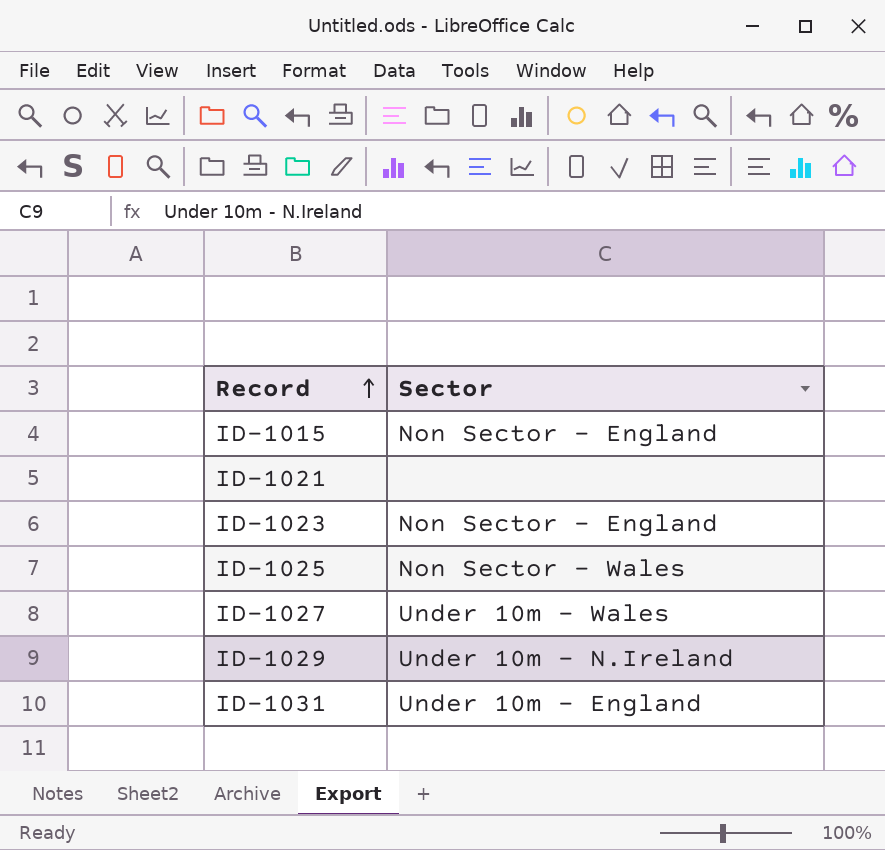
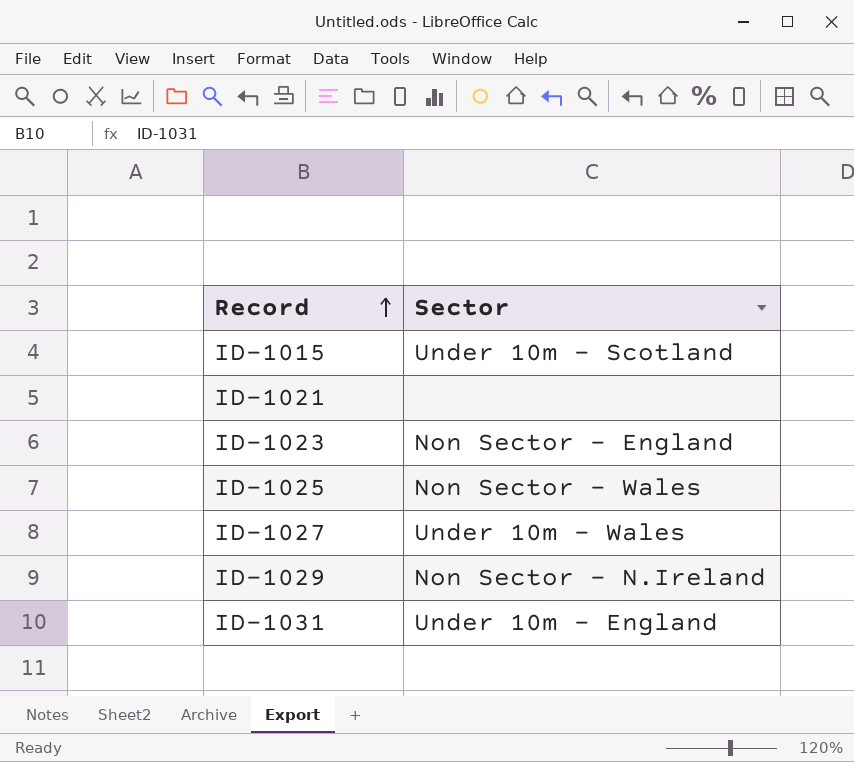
ID-1015 | Sector: Non Sector - England -> Under 10m - Scotland
ID-1029 | Sector: Under 10m - N.Ireland -> Non Sector - N.Ireland

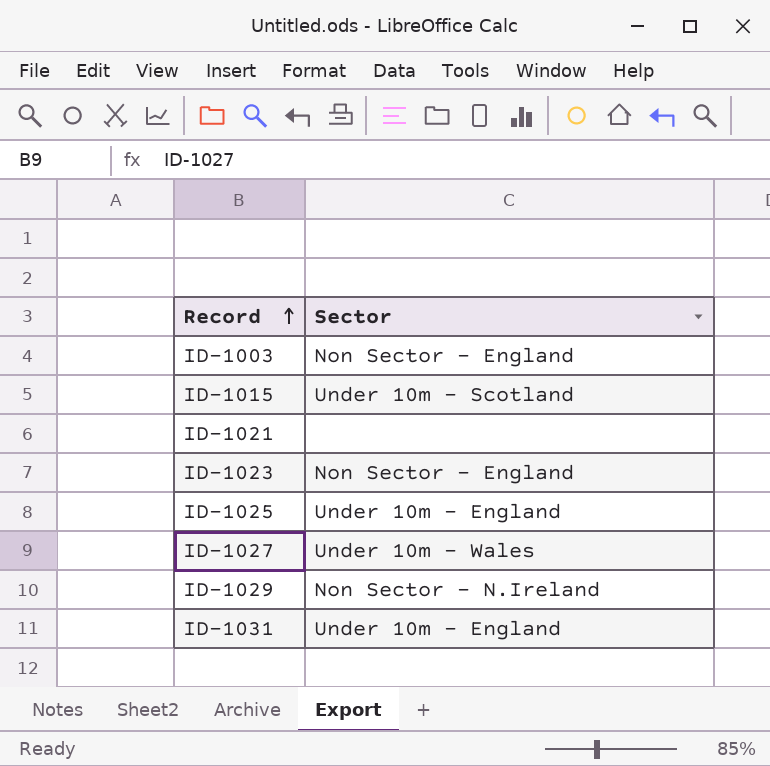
row ID-1003: none -> Non Sector - England
ID-1025 | Sector: Non Sector - Wales -> Under 10m - England

